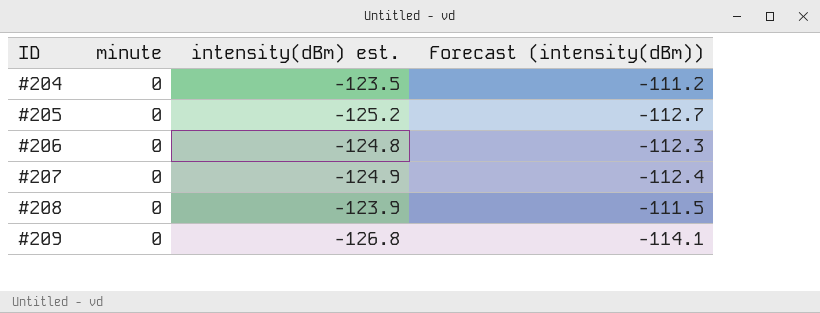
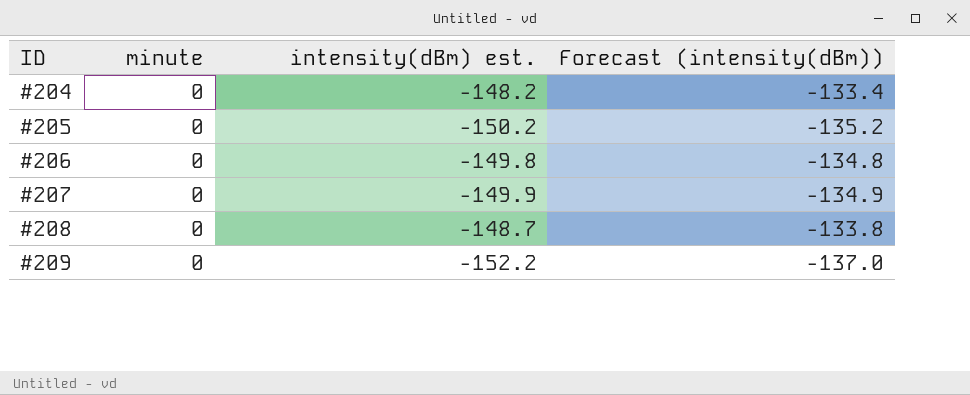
#204 | intensity(dBm) est.: -123.5 -> -148.2
#204 | Forecast (intensity(dBm)): -111.2 -> -133.4
#205 | intensity(dBm) est.: -125.2 -> -150.2
#205 | Forecast (intensity(dBm)): -112.7 -> -135.2
#206 | intensity(dBm) est.: -124.8 -> -149.8
#206 | Forecast (intensity(dBm)): -112.3 -> -134.8
#207 | intensity(dBm) est.: -124.9 -> -149.9
#207 | Forecast (intensity(dBm)): -112.4 -> -134.9
#208 | intensity(dBm) est.: -123.9 -> -148.7
#208 | Forecast (intensity(dBm)): -111.5 -> -133.8
#209 | intensity(dBm) est.: -126.8 -> -152.2
#209 | Forecast (intensity(dBm)): -114.1 -> -137.0

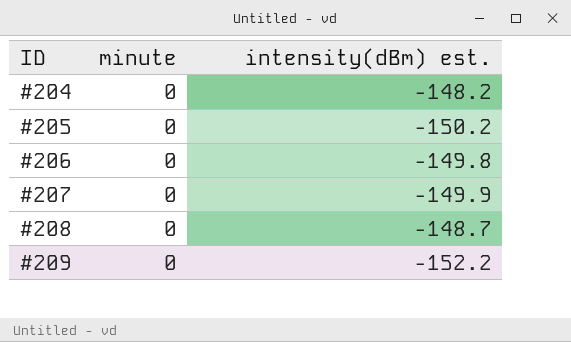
column Forecast (intensity(dBm)) | formula: [intensity(dBm) est.] * 0.9 -> none

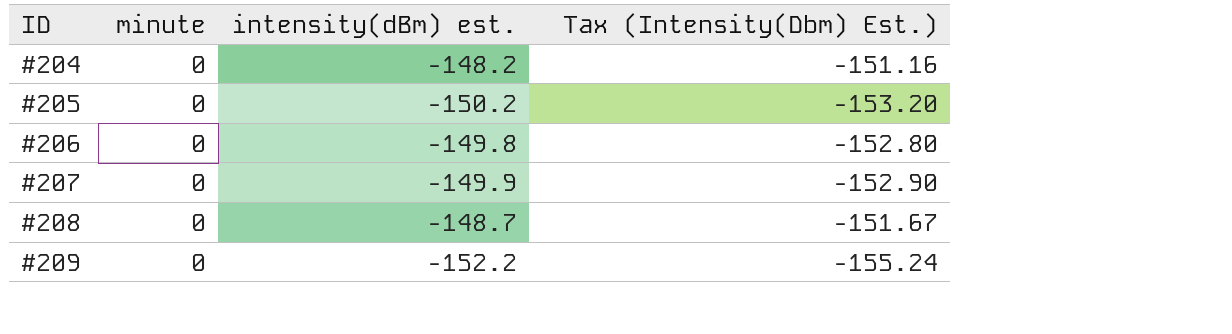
column Tax (Intensity(Dbm) Est.) | formula: none -> [intensity(dBm) est.] * 1.02

